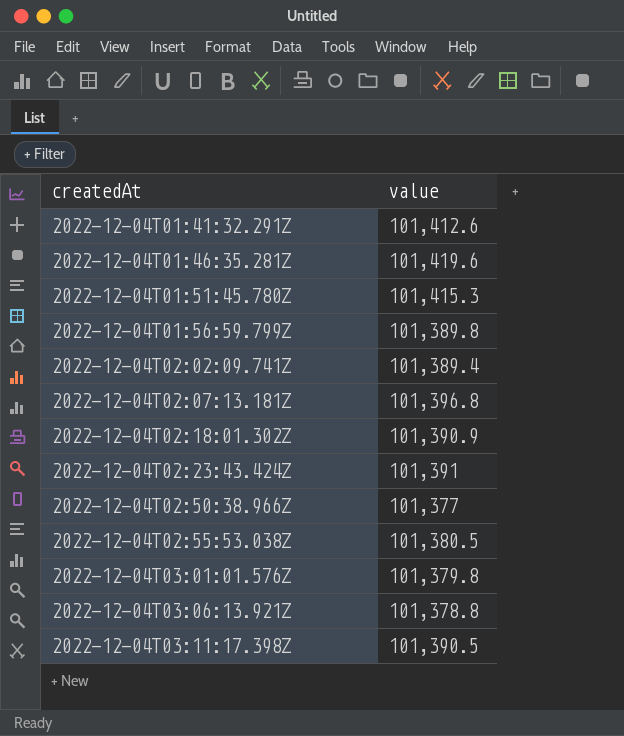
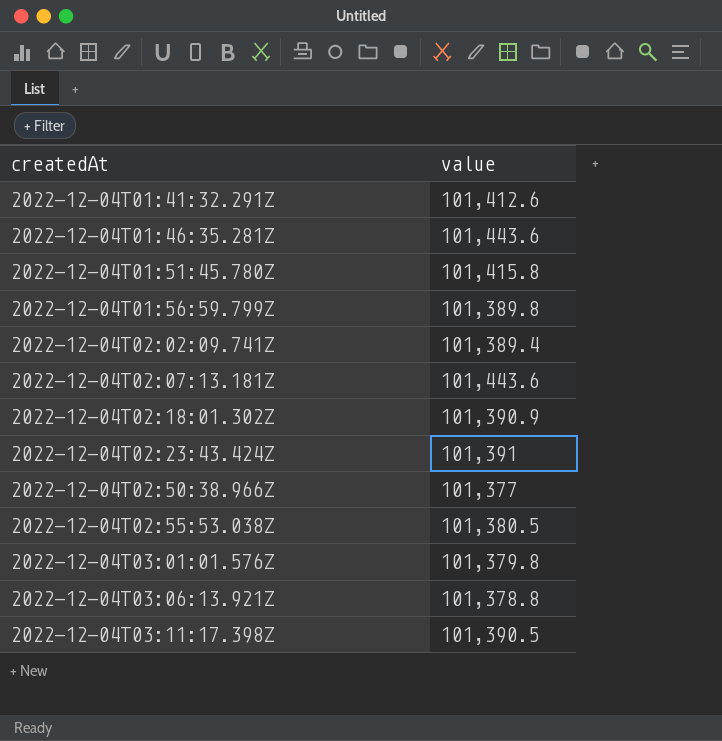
2022-12-04T01:46:35.281Z | value: 101,419.6 -> 101,443.6
2022-12-04T01:51:45.780Z | value: 101,415.3 -> 101,415.8
2022-12-04T02:07:13.181Z | value: 101,396.8 -> 101,443.6

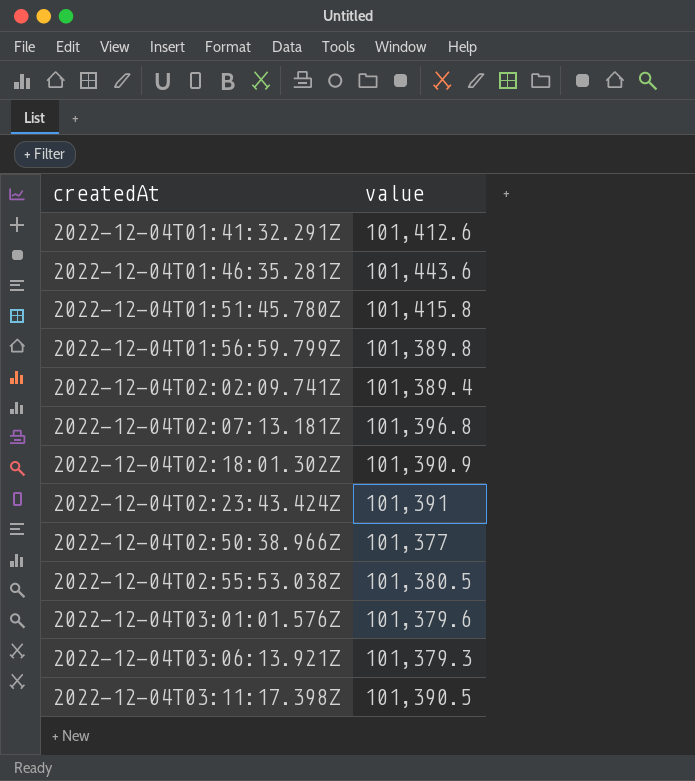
2022-12-04T02:07:13.181Z | value: 101,443.6 -> 101,396.8
2022-12-04T03:01:01.576Z | value: 101,379.8 -> 101,379.6
2022-12-04T03:06:13.921Z | value: 101,378.8 -> 101,379.3

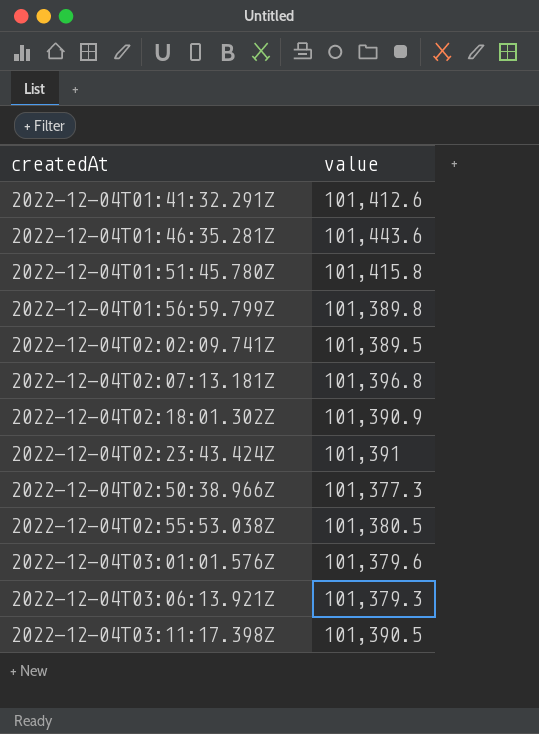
2022-12-04T02:02:09.741Z | value: 101,389.4 -> 101,389.5
2022-12-04T02:50:38.966Z | value: 101,377 -> 101,377.3

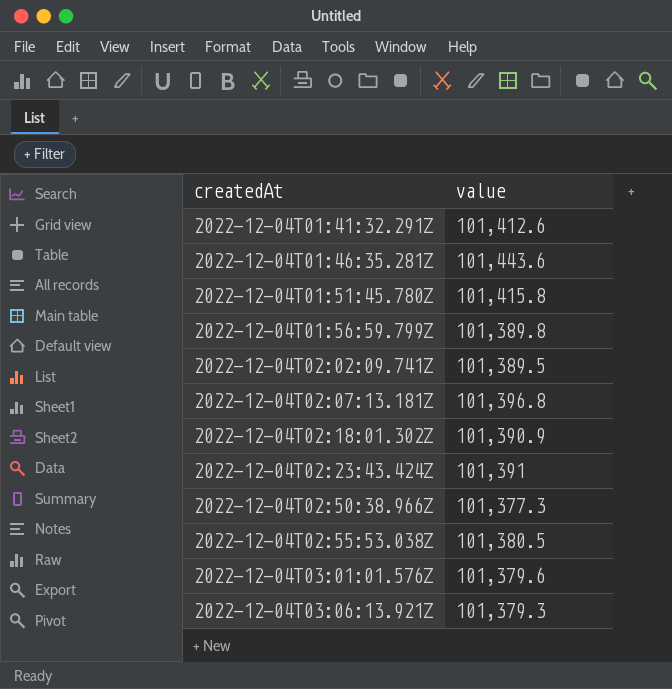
row 2022-12-04T03:11:17.398Z: 101,390.5 -> none

